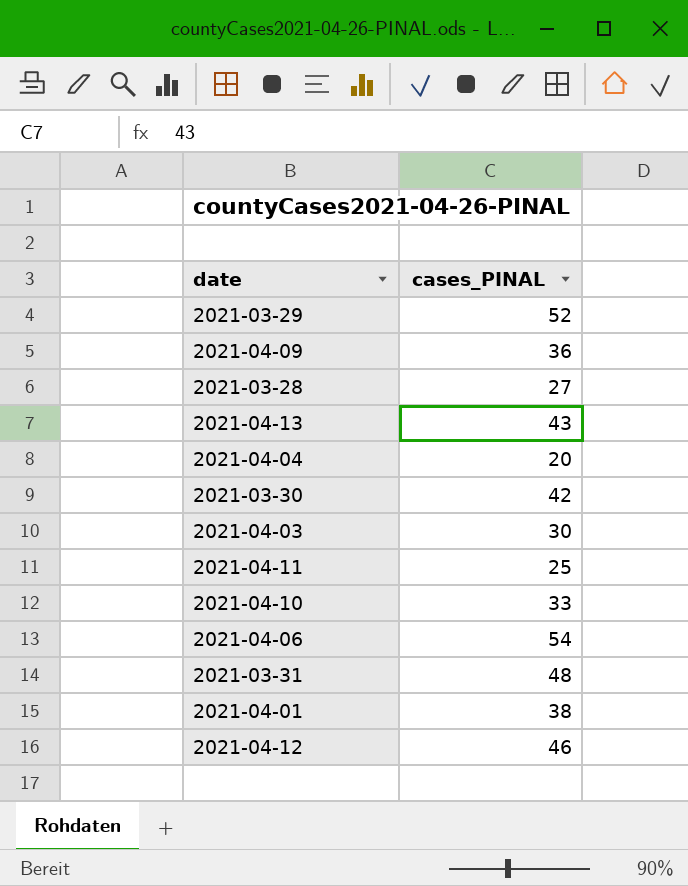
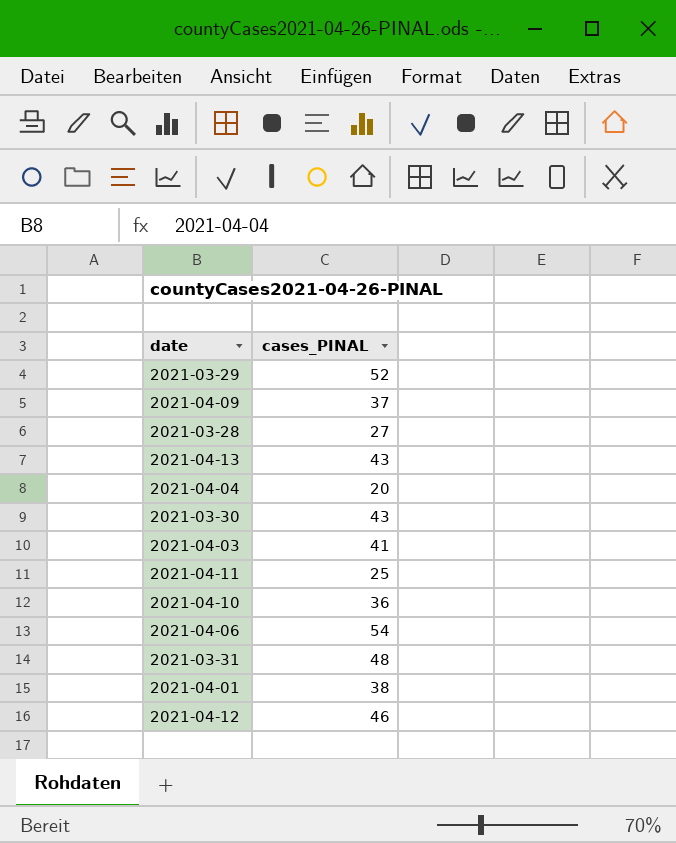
2021-04-09 | cases_PINAL: 36 -> 37
2021-03-30 | cases_PINAL: 42 -> 43
2021-04-03 | cases_PINAL: 30 -> 41
2021-04-10 | cases_PINAL: 33 -> 36

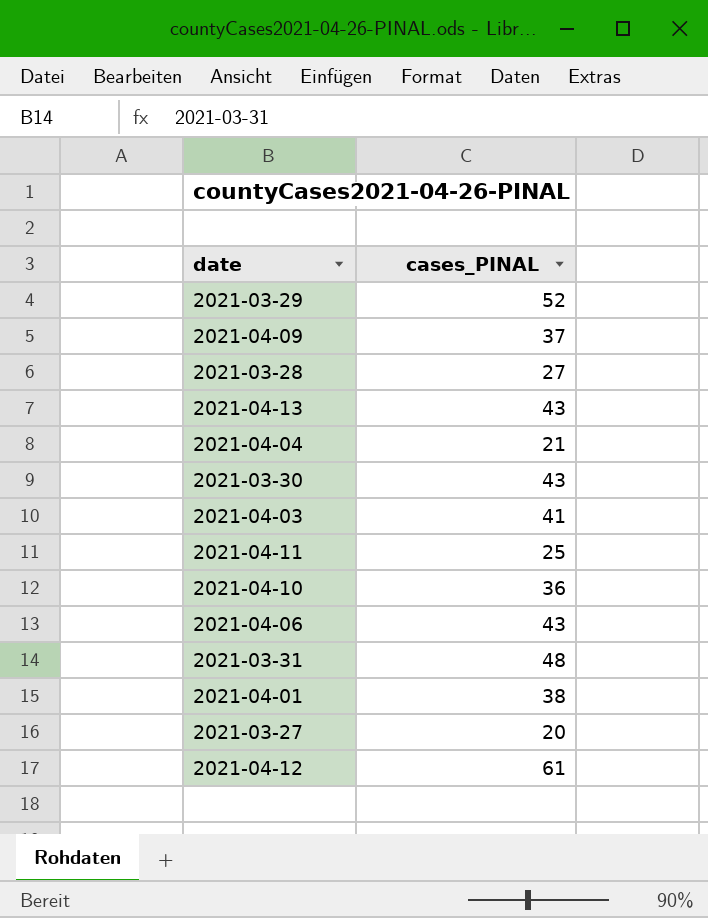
2021-04-04 | cases_PINAL: 20 -> 21
2021-04-06 | cases_PINAL: 54 -> 43
row 2021-03-27: none -> 20
2021-04-12 | cases_PINAL: 46 -> 61

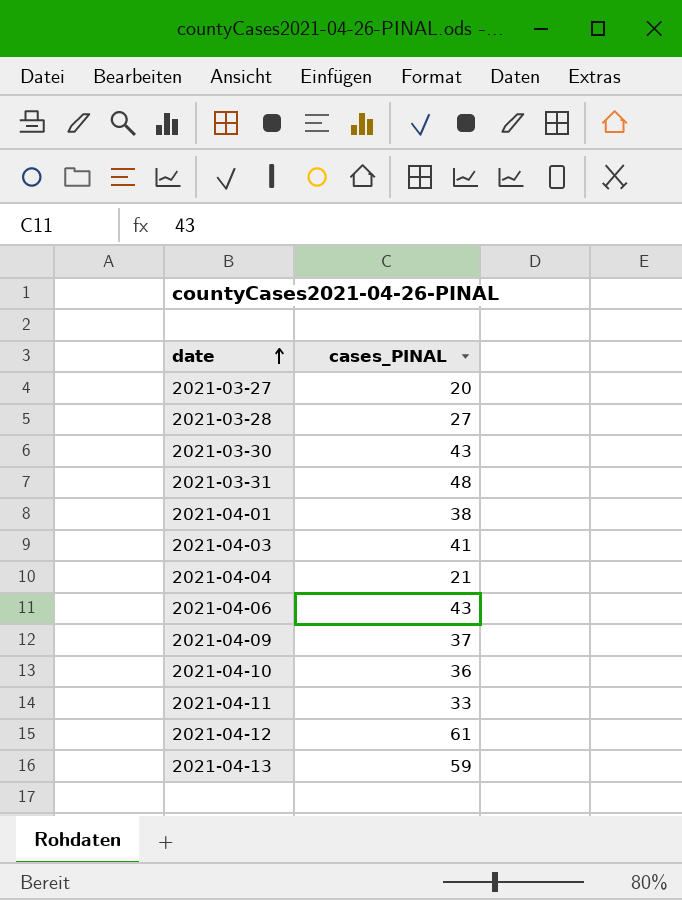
row order: none -> date ascending
row 2021-03-29: 52 -> none
2021-04-11 | cases_PINAL: 25 -> 33
2021-04-13 | cases_PINAL: 43 -> 59

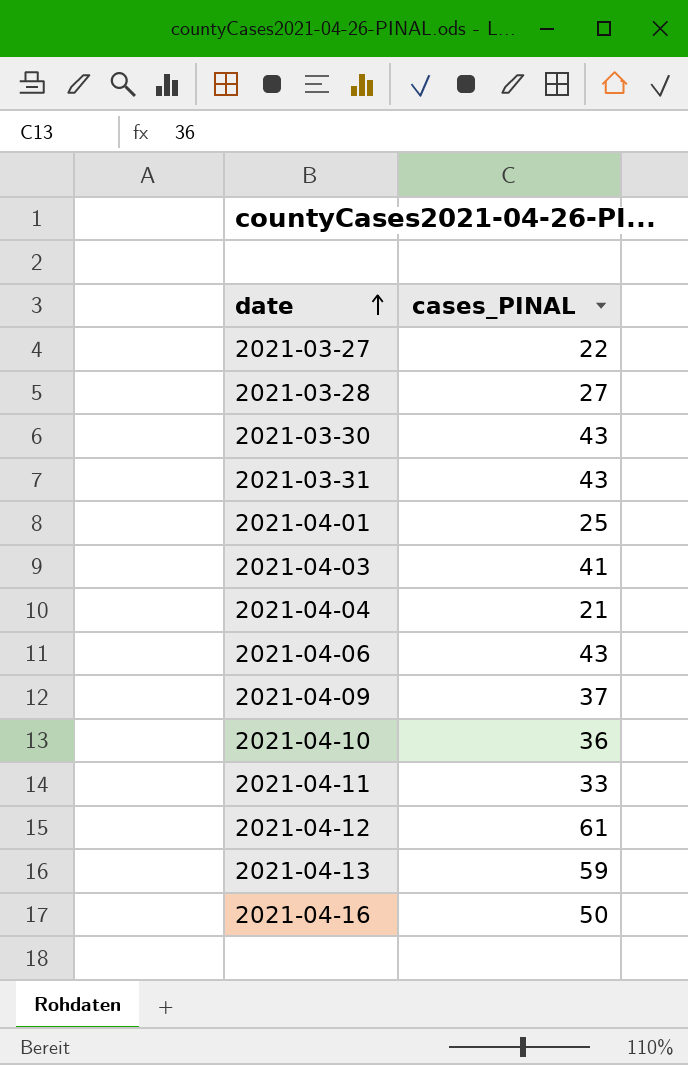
2021-03-27 | cases_PINAL: 20 -> 22
2021-03-31 | cases_PINAL: 48 -> 43
2021-04-01 | cases_PINAL: 38 -> 25
row 2021-04-16: none -> 50

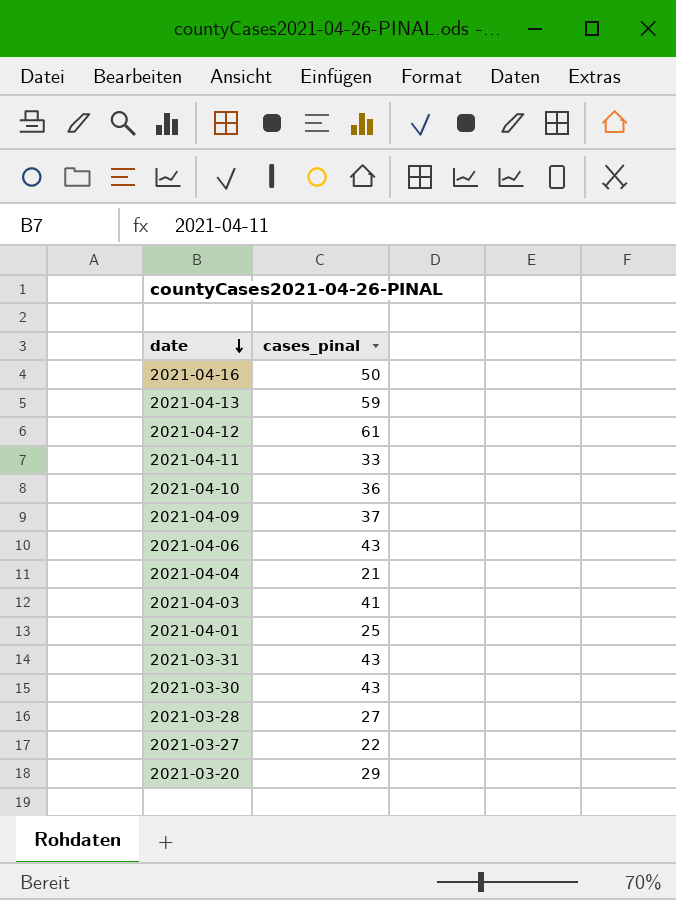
row order: date ascending -> date descending
column name: cases_PINAL -> cases_pinal
row 2021-03-20: none -> 29

